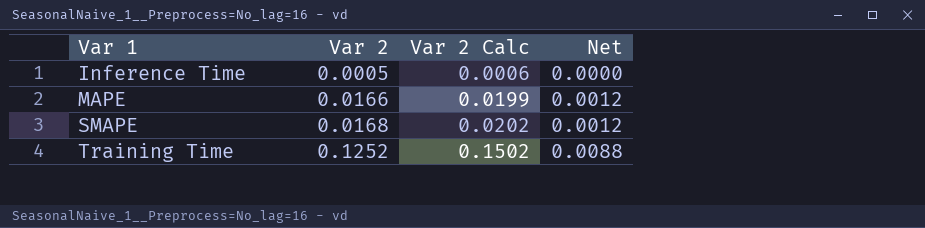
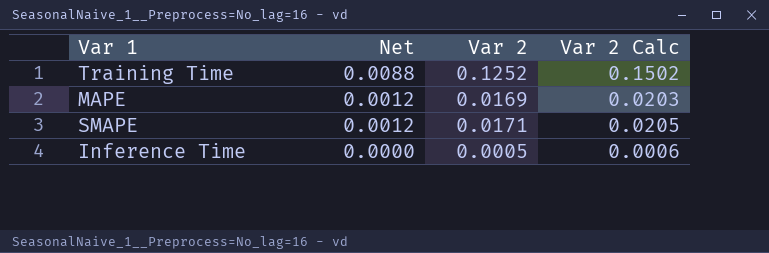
row order: Var 1 ascending -> Net descending
column Net | position: 4 -> 2
MAPE | Var 2: 0.0166 -> 0.0169
MAPE | Var 2 Calc: 0.0199 -> 0.0203
SMAPE | Var 2: 0.0168 -> 0.0171
SMAPE | Var 2 Calc: 0.0202 -> 0.0205

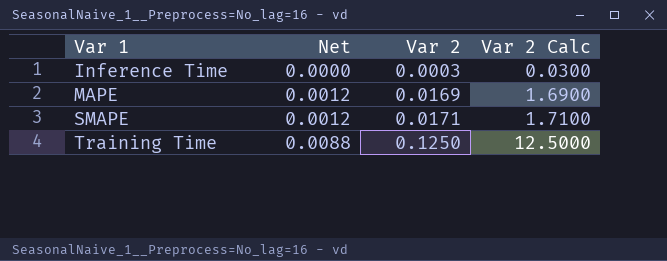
row order: Net descending -> Var 1 ascending
column Var 2 Calc | formula: [Var 2] * 1.2 -> [Var 2] * 100
Inference Time | Var 2: 0.0005 -> 0.0003
Training Time | Var 2: 0.1252 -> 0.1250

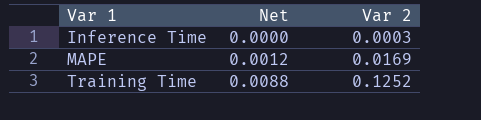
column Var 2 Calc | formula: [Var 2] * 100 -> none
row SMAPE: 0.0012 | 0.0171 | 1.7100 -> none
Training Time | Var 2: 0.1250 -> 0.1252

